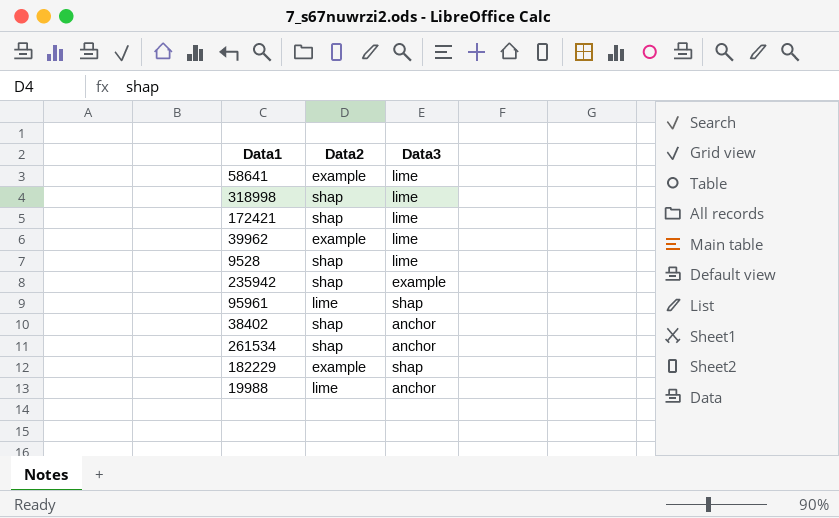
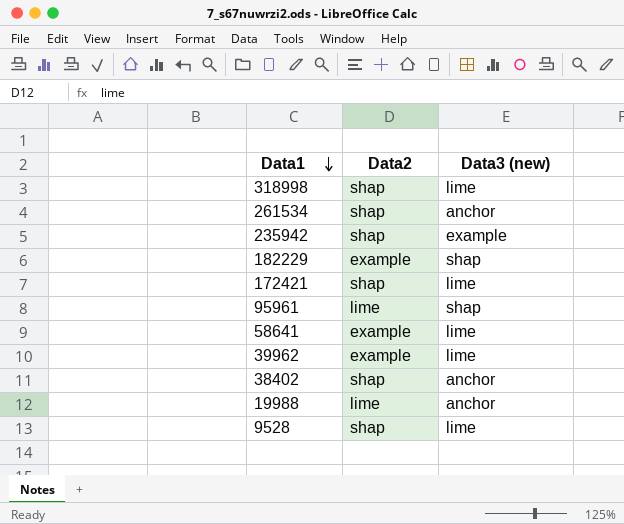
row order: none -> Data1 descending
column name: Data3 -> Data3 (new)

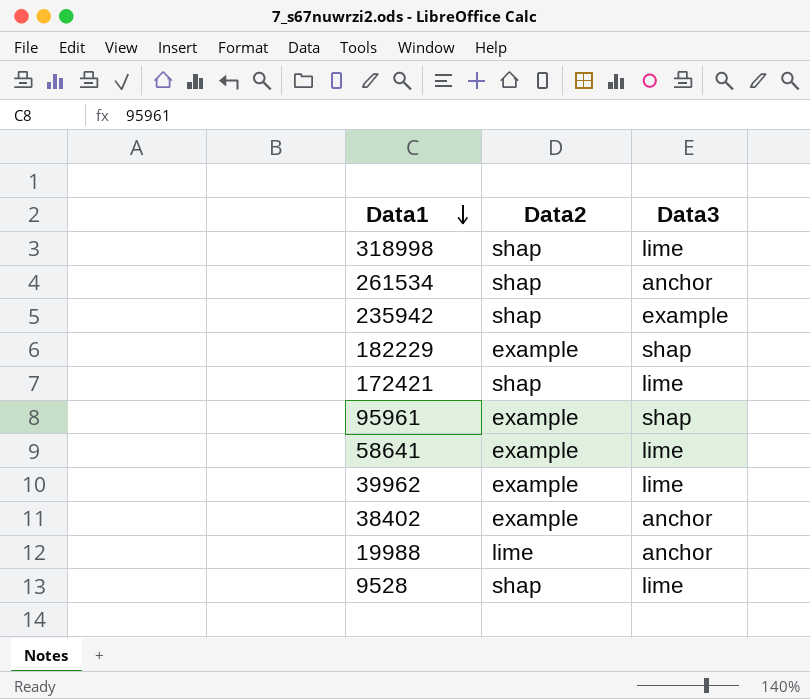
column name: Data3 (new) -> Data3
95961 | Data2: lime -> example
38402 | Data2: shap -> example

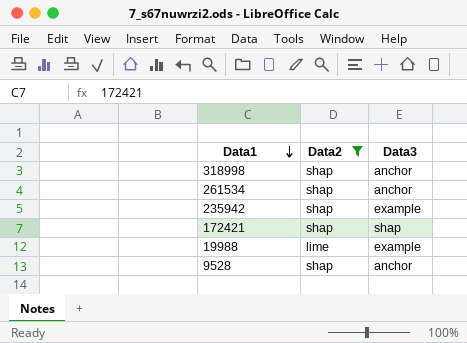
filter: none -> Data2 != example
318998 | Data3: lime -> anchor
172421 | Data3: lime -> shap
19988 | Data3: anchor -> example
9528 | Data3: lime -> anchor

